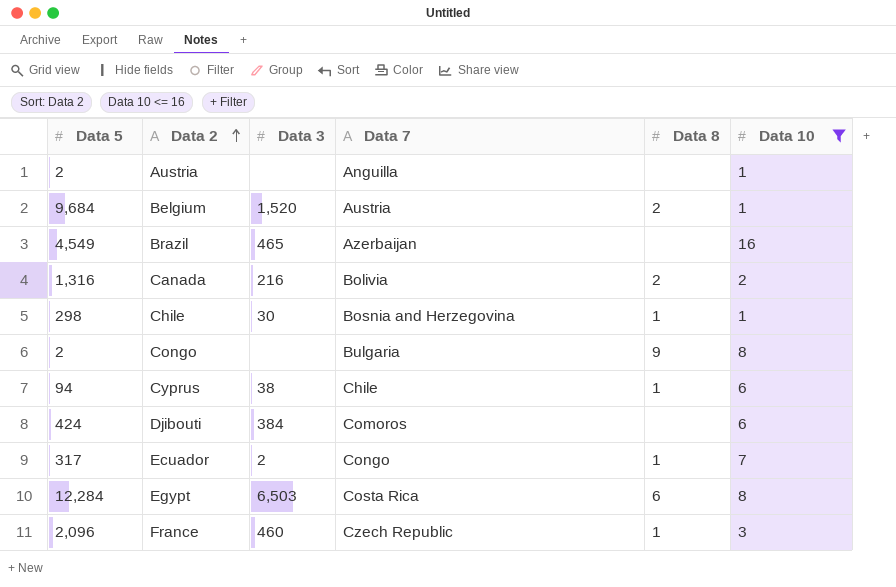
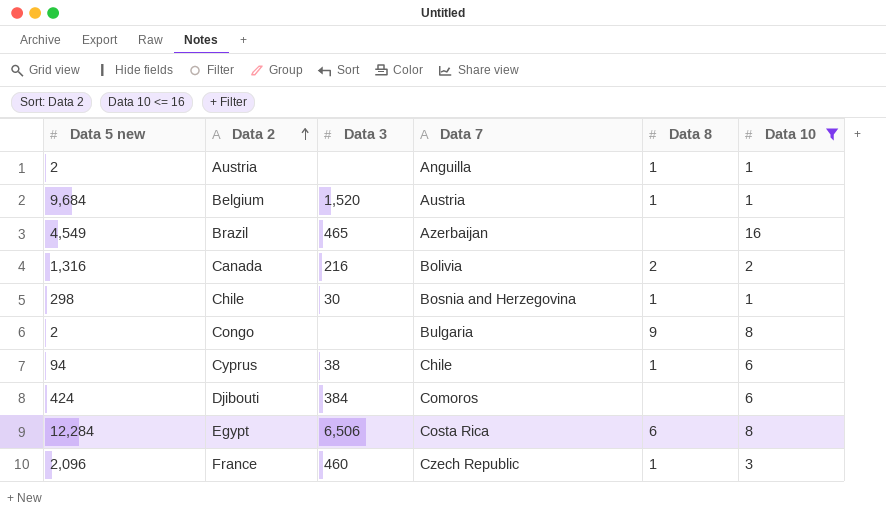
column name: Data 5 -> Data 5 new
row Ecuador: 317 | 2 | Congo | 1 | 7 -> none
Austria | Data 8: none -> 1
Belgium | Data 8: 2 -> 1
Egypt | Data 3: 6,503 -> 6,506

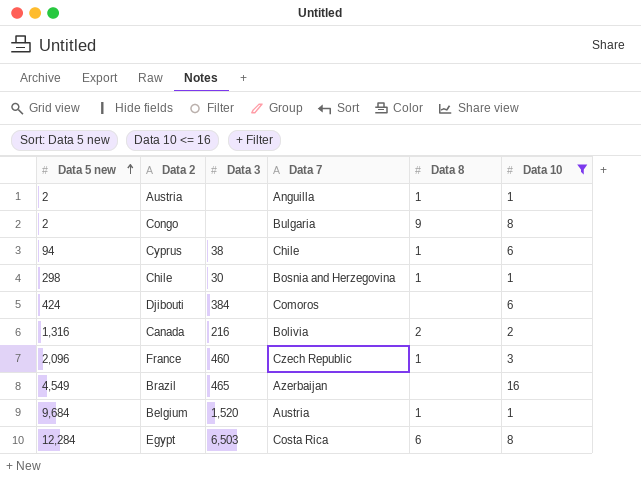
row order: Data 2 ascending -> Data 5 new ascending
Egypt | Data 3: 6,506 -> 6,503

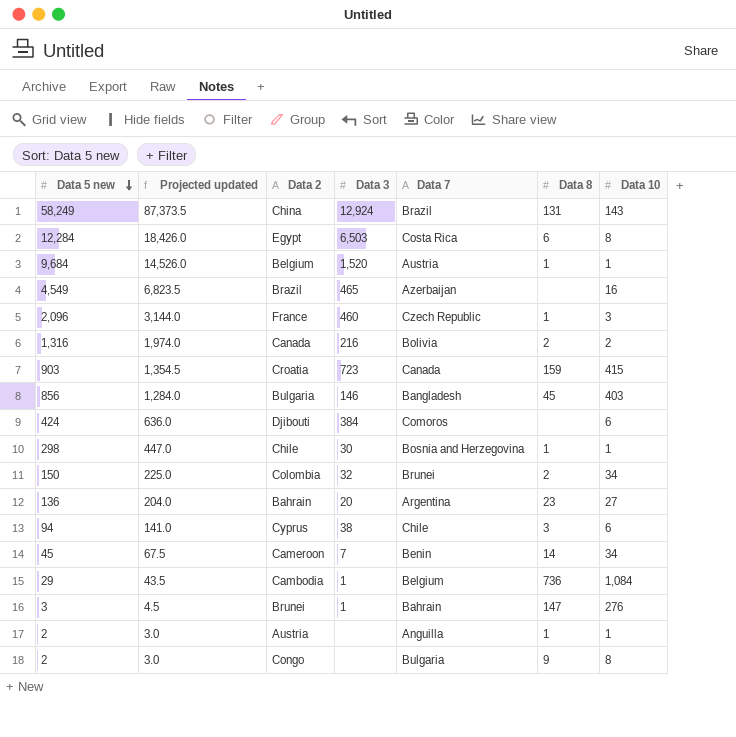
filter: Data 10 <= 16 -> none
row order: Data 5 new ascending -> Data 5 new descending
column Projected updated | formula: none -> [Data 5 new] * 1.5
Cyprus | Data 8: 1 -> 3

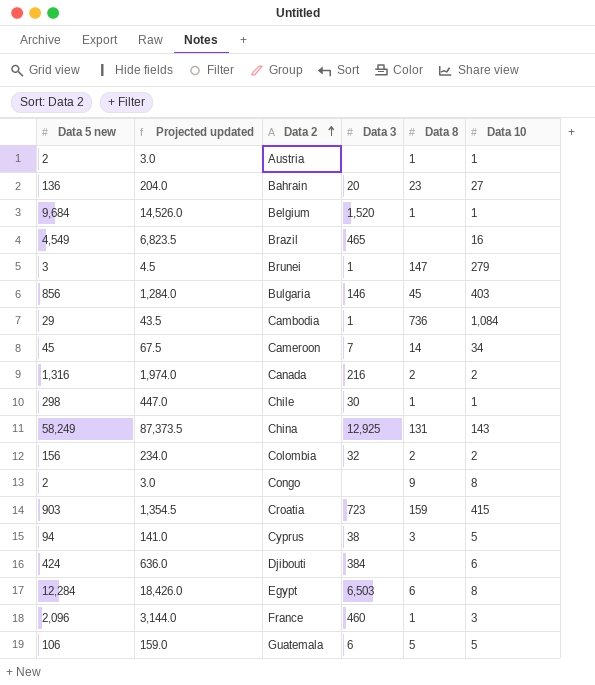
row order: Data 5 new descending -> Data 2 ascending
column Data 7 | position: 5 -> none
Brunei | Data 10: 276 -> 279
China | Data 3: 12,924 -> 12,925
Colombia | Data 5 new: 150 -> 156
Colombia | Projected updated: 225.0 -> 234.0
Colombia | Data 10: 34 -> 2
Cyprus | Data 10: 6 -> 5
row Guatemala: none -> 106 | 159.0 | 6 | 5 | 5

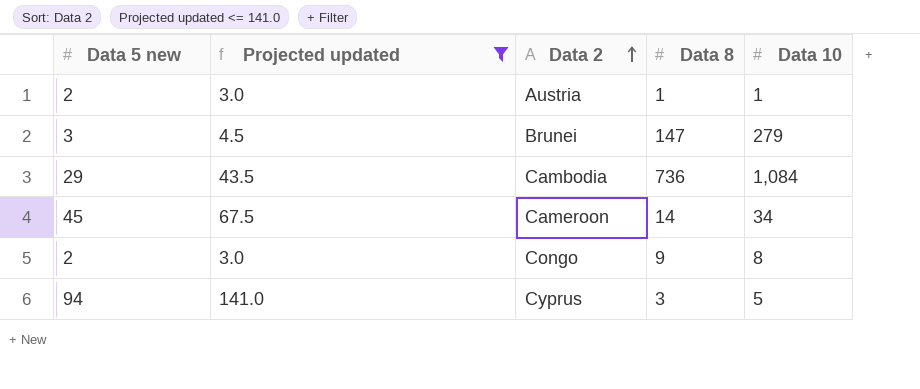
filter: none -> Projected updated <= 141.0
column Data 3 | position: 4 -> none

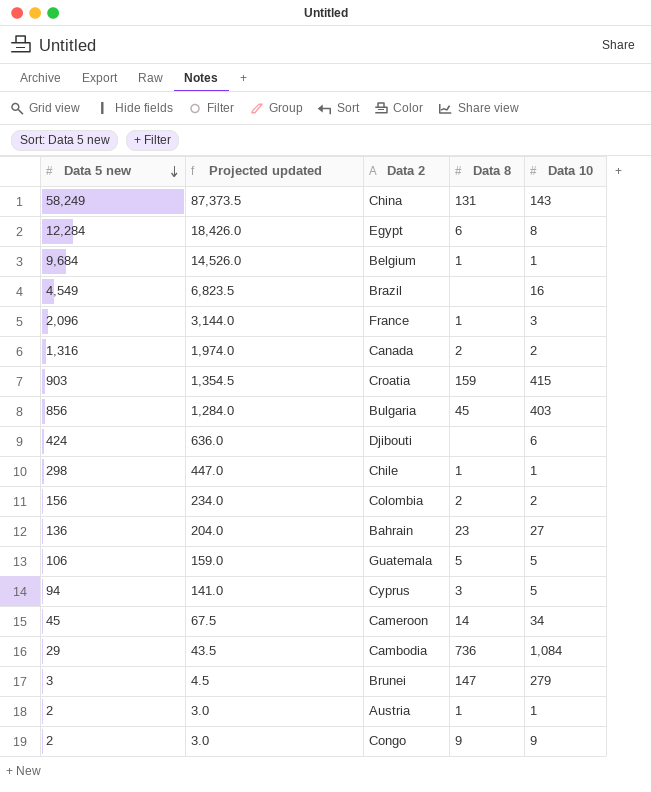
filter: Projected updated <= 141.0 -> none
row order: Data 2 ascending -> Data 5 new descending
Congo | Data 10: 8 -> 9

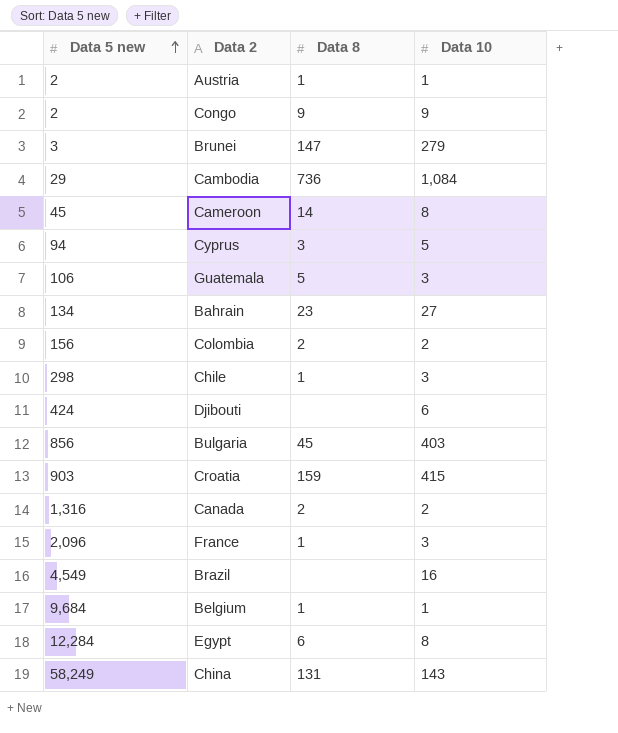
row order: Data 5 new descending -> Data 5 new ascending
column Projected updated | formula: [Data 5 new] * 1.5 -> none
Cameroon | Data 10: 34 -> 8
Guatemala | Data 10: 5 -> 3
Bahrain | Data 5 new: 136 -> 134
Chile | Data 10: 1 -> 3

